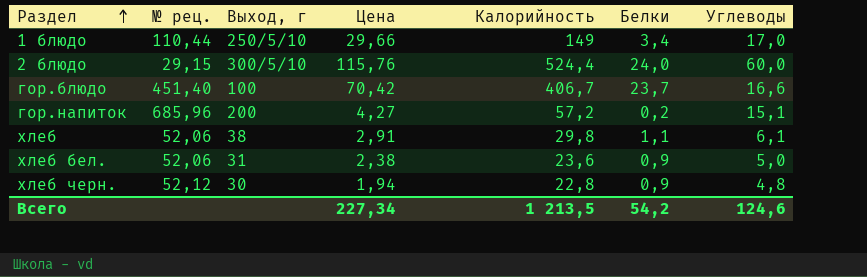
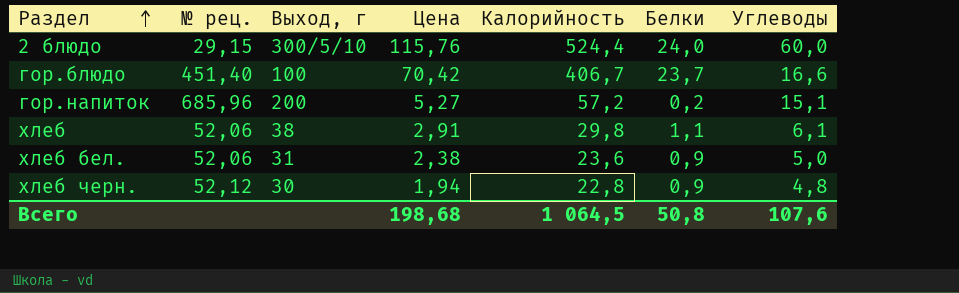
row 1 блюдо: 110,44 | 250/5/10 | 29,66 | 149 | 3,4 | 17,0 -> none
гор.напиток | Цена: 4,27 -> 5,27
Всего | Цена: 227,34 -> 198,68
Всего | Калорийность: 1 213,5 -> 1 064,5
Всего | Белки: 54,2 -> 50,8
Всего | Углеводы: 124,6 -> 107,6

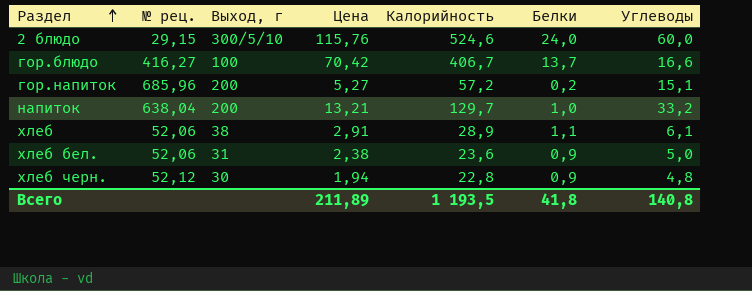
2 блюдо | Калорийность: 524,4 -> 524,6
гор.блюдо | № рец.: 451,40 -> 416,27
гор.блюдо | Белки: 23,7 -> 13,7
row напиток: none -> 638,04 | 200 | 13,21 | 129,7 | 1,0 | 33,2
хлеб | Калорийность: 29,8 -> 28,9
Всего | Цена: 198,68 -> 211,89
Всего | Калорийность: 1 064,5 -> 1 193,5
Всего | Белки: 50,8 -> 41,8
Всего | Углеводы: 107,6 -> 140,8

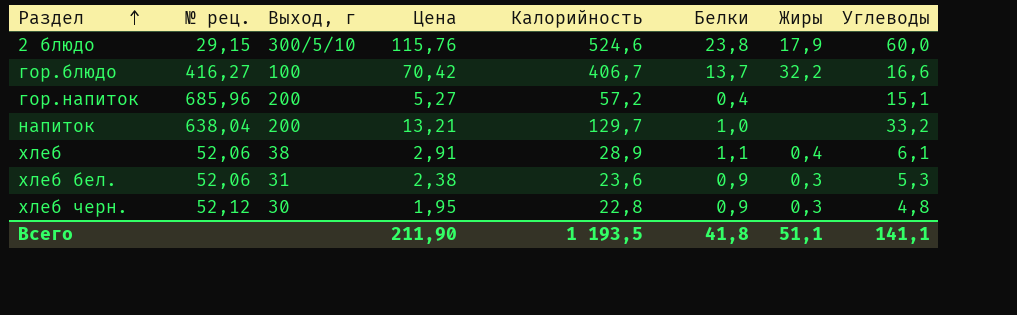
column Жиры | position: none -> 7
2 блюдо | Белки: 24,0 -> 23,8
гор.напиток | Белки: 0,2 -> 0,4
хлеб бел. | Углеводы: 5,0 -> 5,3
хлеб черн. | Цена: 1,94 -> 1,95
Всего | Цена: 211,89 -> 211,90
Всего | Углеводы: 140,8 -> 141,1

